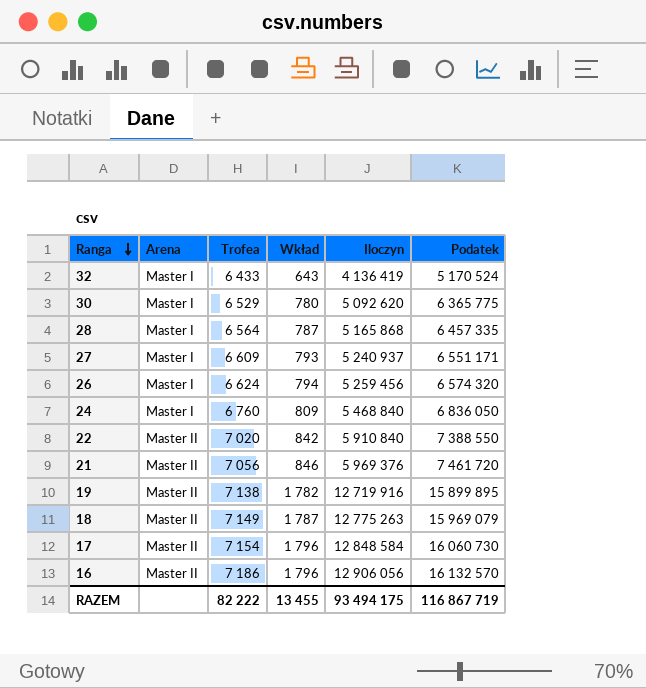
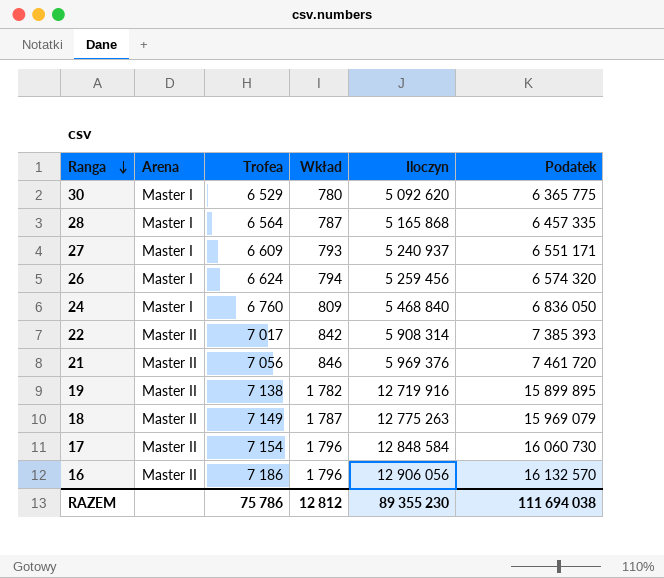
row 32: Master I | 6 433 | 643 | 4 136 419 | 5 170 524 -> none
22 | Trofea: 7 020 -> 7 017
22 | Iloczyn: 5 910 840 -> 5 908 314
22 | Podatek: 7 388 550 -> 7 385 393
RAZEM | Trofea: 82 222 -> 75 786
RAZEM | Wkład: 13 455 -> 12 812
RAZEM | Iloczyn: 93 494 175 -> 89 355 230
RAZEM | Podatek: 116 867 719 -> 111 694 038

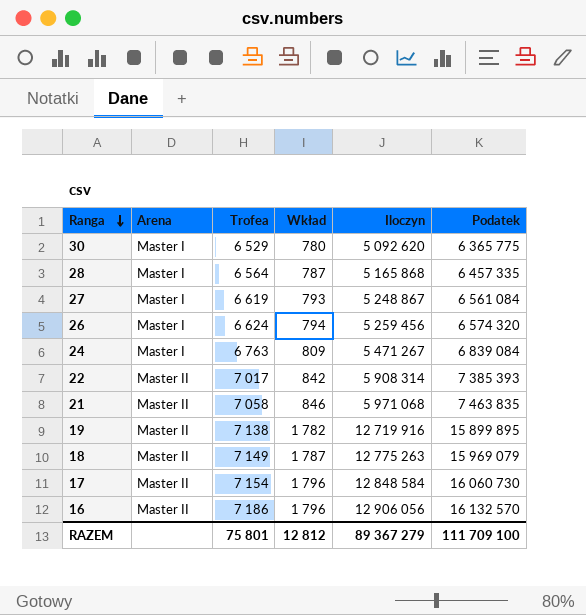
27 | Trofea: 6 609 -> 6 619
27 | Iloczyn: 5 240 937 -> 5 248 867
27 | Podatek: 6 551 171 -> 6 561 084
24 | Trofea: 6 760 -> 6 763
24 | Iloczyn: 5 468 840 -> 5 471 267
24 | Podatek: 6 836 050 -> 6 839 084
21 | Trofea: 7 056 -> 7 058
21 | Iloczyn: 5 969 376 -> 5 971 068
21 | Podatek: 7 461 720 -> 7 463 835
RAZEM | Trofea: 75 786 -> 75 801
RAZEM | Iloczyn: 89 355 230 -> 89 367 279
RAZEM | Podatek: 111 694 038 -> 111 709 100

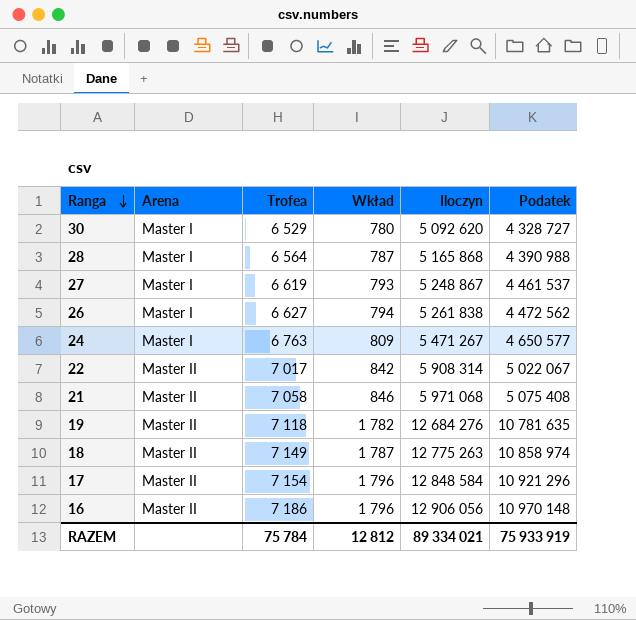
column Podatek | formula: [Iloczyn] * 1,25 -> [Iloczyn] * 0,85
26 | Trofea: 6 624 -> 6 627
26 | Iloczyn: 5 259 456 -> 5 261 838
19 | Trofea: 7 138 -> 7 118
19 | Iloczyn: 12 719 916 -> 12 684 276
RAZEM | Trofea: 75 801 -> 75 784
RAZEM | Iloczyn: 89 367 279 -> 89 334 021
RAZEM | Podatek: 111 709 100 -> 75 933 919

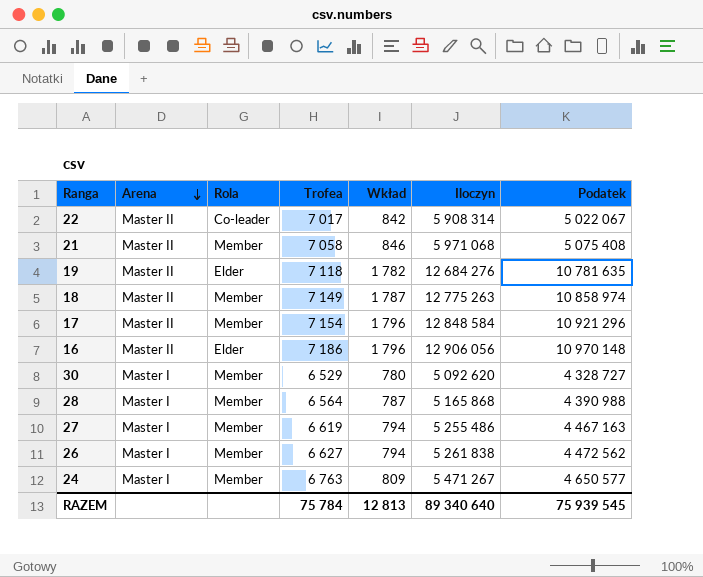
row order: Ranga descending -> Arena descending
column Rola | position: none -> 3
27 | Wkład: 793 -> 794
27 | Iloczyn: 5 248 867 -> 5 255 486
27 | Podatek: 4 461 537 -> 4 467 163
RAZEM | Wkład: 12 812 -> 12 813
RAZEM | Iloczyn: 89 334 021 -> 89 340 640
RAZEM | Podatek: 75 933 919 -> 75 939 545

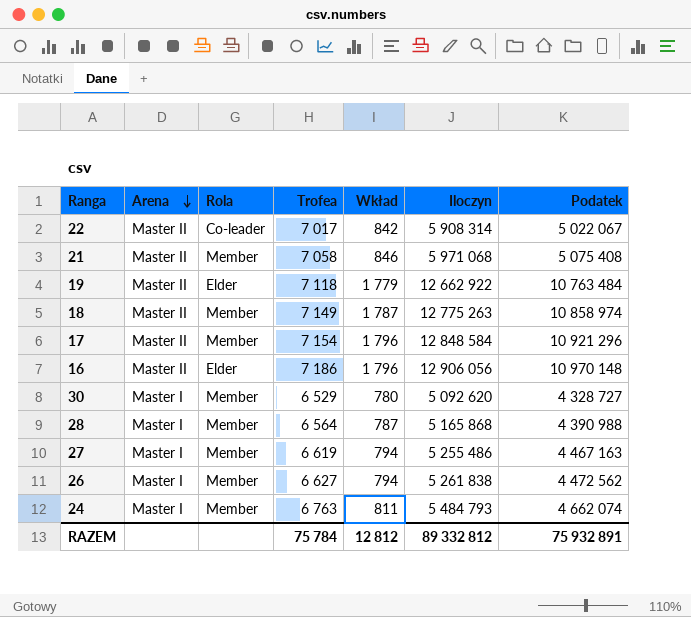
19 | Wkład: 1 782 -> 1 779
19 | Iloczyn: 12 684 276 -> 12 662 922
19 | Podatek: 10 781 635 -> 10 763 484
24 | Wkład: 809 -> 811
24 | Iloczyn: 5 471 267 -> 5 484 793
24 | Podatek: 4 650 577 -> 4 662 074
RAZEM | Wkład: 12 813 -> 12 812
RAZEM | Iloczyn: 89 340 640 -> 89 332 812
RAZEM | Podatek: 75 939 545 -> 75 932 891

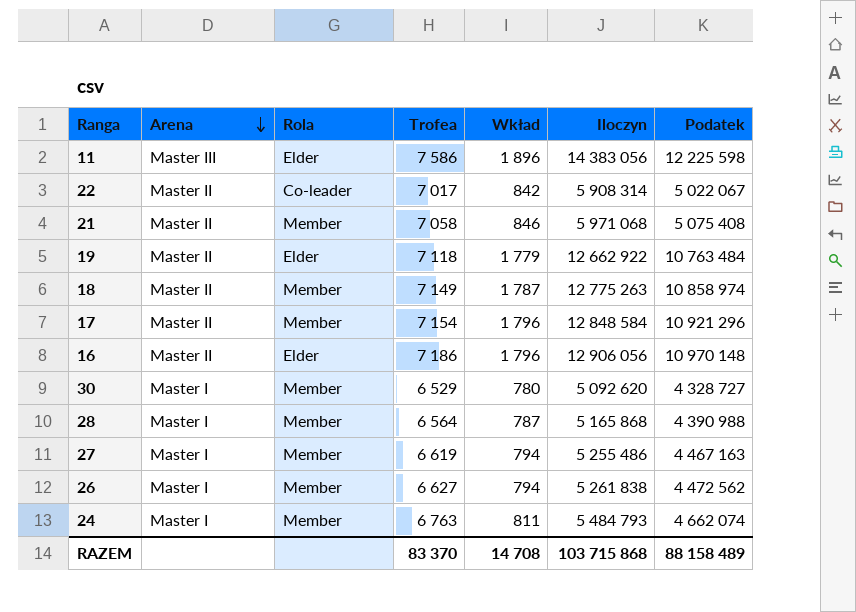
row 11: none -> Master III | Elder | 7 586 | 1 896 | 14 383 056 | 12 225 598
RAZEM | Trofea: 75 784 -> 83 370
RAZEM | Wkład: 12 812 -> 14 708
RAZEM | Iloczyn: 89 332 812 -> 103 715 868
RAZEM | Podatek: 75 932 891 -> 88 158 489

